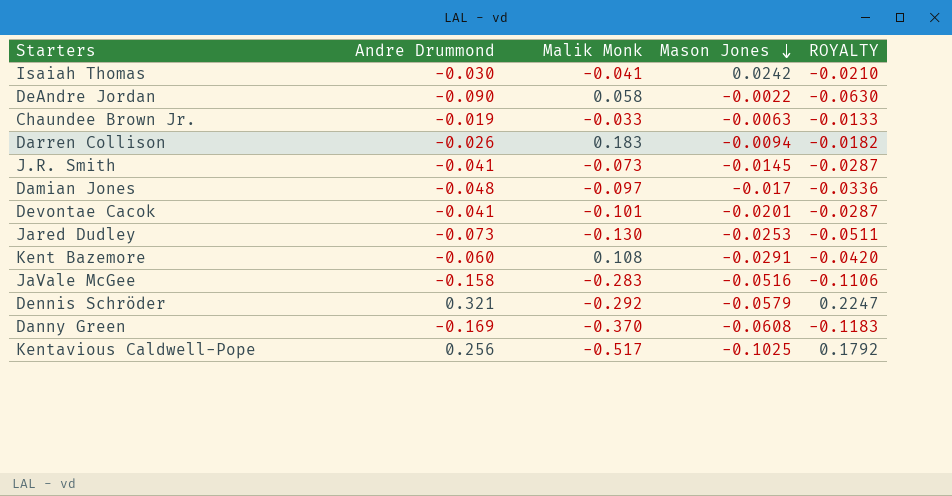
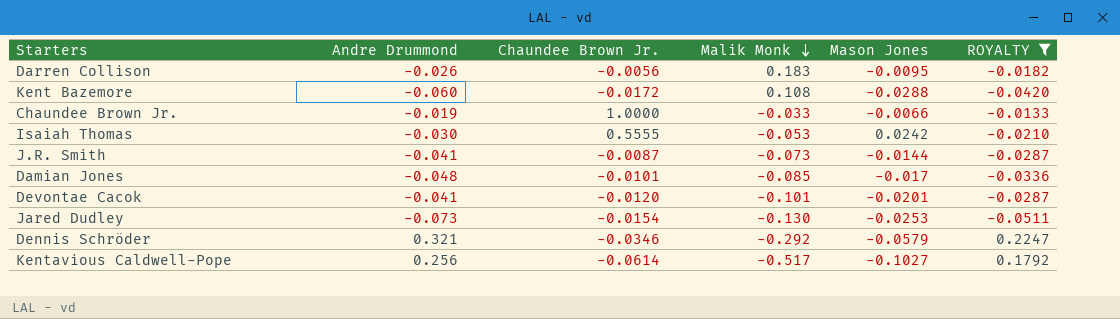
filter: none -> ROYALTY >= -0.0511
row order: Mason Jones descending -> Malik Monk descending
column Chaundee Brown Jr. | position: none -> 3
Darren Collison | Mason Jones: -0.0094 -> -0.0095
Kent Bazemore | Mason Jones: -0.0291 -> -0.0288
Chaundee Brown Jr. | Mason Jones: -0.0063 -> -0.0066
Isaiah Thomas | Malik Monk: -0.041 -> -0.053
J.R. Smith | Mason Jones: -0.0145 -> -0.0144
Damian Jones | Malik Monk: -0.097 -> -0.085
Kentavious Caldwell-Pope | Mason Jones: -0.1025 -> -0.1027

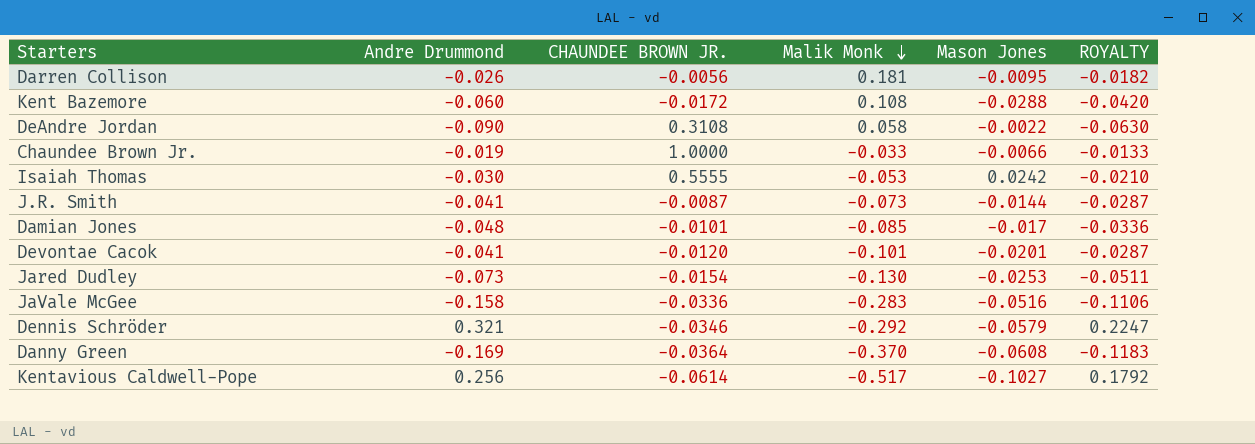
filter: ROYALTY >= -0.0511 -> none
column name: Chaundee Brown Jr. -> CHAUNDEE BROWN JR.
Darren Collison | Malik Monk: 0.183 -> 0.181

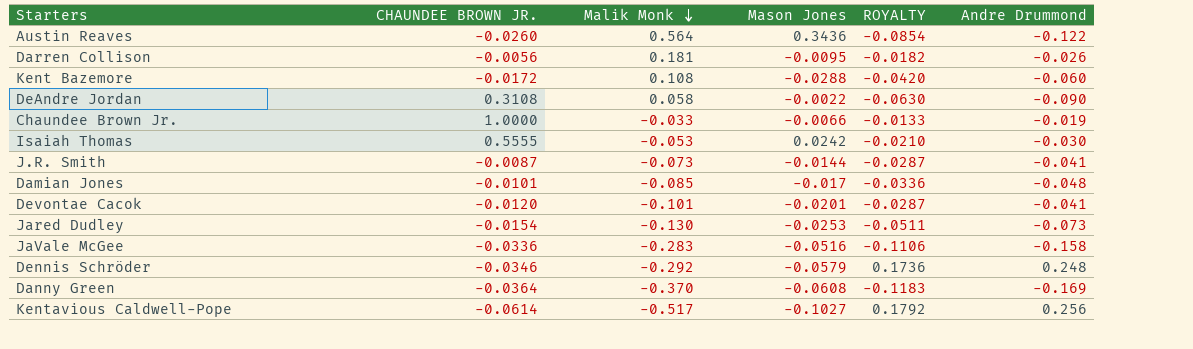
column Andre Drummond | position: 2 -> 6
row Austin Reaves: none -> -0.0260 | 0.564 | 0.3436 | -0.0854 | -0.122
Dennis Schröder | ROYALTY: 0.2247 -> 0.1736
Dennis Schröder | Andre Drummond: 0.321 -> 0.248

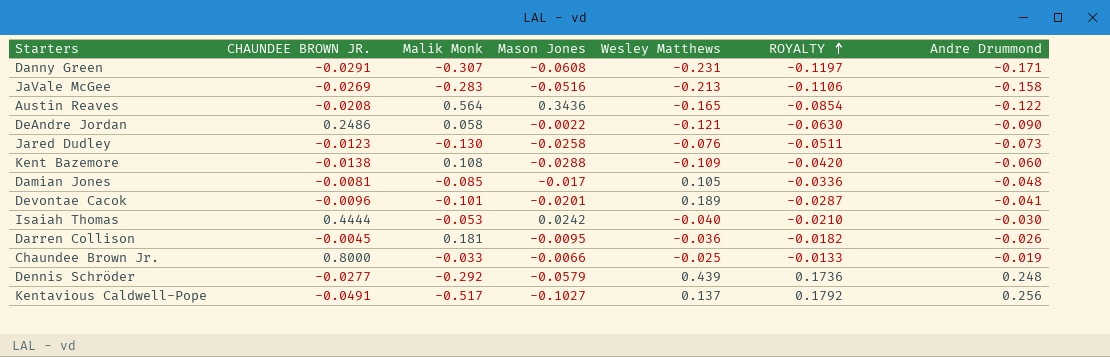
row order: Malik Monk descending -> ROYALTY ascending
column Wesley Matthews | position: none -> 5
row J.R. Smith: -0.0087 | -0.073 | -0.0144 | -0.0287 | -0.041 -> none
Danny Green | CHAUNDEE BROWN JR.: -0.0364 -> -0.0291
Danny Green | Malik Monk: -0.370 -> -0.307
Danny Green | ROYALTY: -0.1183 -> -0.1197
Danny Green | Andre Drummond: -0.169 -> -0.171
JaVale McGee | CHAUNDEE BROWN JR.: -0.0336 -> -0.0269
Austin Reaves | CHAUNDEE BROWN JR.: -0.0260 -> -0.0208
DeAndre Jordan | CHAUNDEE BROWN JR.: 0.3108 -> 0.2486
Jared Dudley | CHAUNDEE BROWN JR.: -0.0154 -> -0.0123
Jared Dudley | Mason Jones: -0.0253 -> -0.0258
Kent Bazemore | CHAUNDEE BROWN JR.: -0.0172 -> -0.0138
Damian Jones | CHAUNDEE BROWN JR.: -0.0101 -> -0.0081
Devontae Cacok | CHAUNDEE BROWN JR.: -0.0120 -> -0.0096
Isaiah Thomas | CHAUNDEE BROWN JR.: 0.5555 -> 0.4444
Darren Collison | CHAUNDEE BROWN JR.: -0.0056 -> -0.0045
Chaundee Brown Jr. | CHAUNDEE BROWN JR.: 1.0000 -> 0.8000
Dennis Schröder | CHAUNDEE BROWN JR.: -0.0346 -> -0.0277
Kentavious Caldwell-Pope | CHAUNDEE BROWN JR.: -0.0614 -> -0.0491

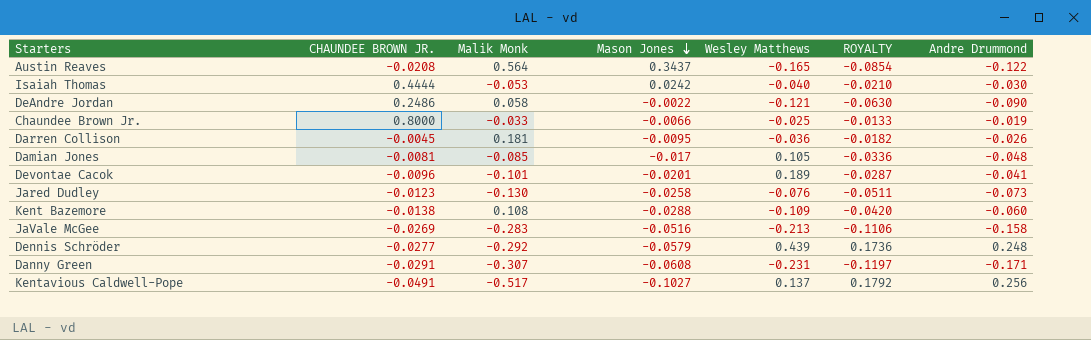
row order: ROYALTY ascending -> Mason Jones descending
Austin Reaves | Mason Jones: 0.3436 -> 0.3437

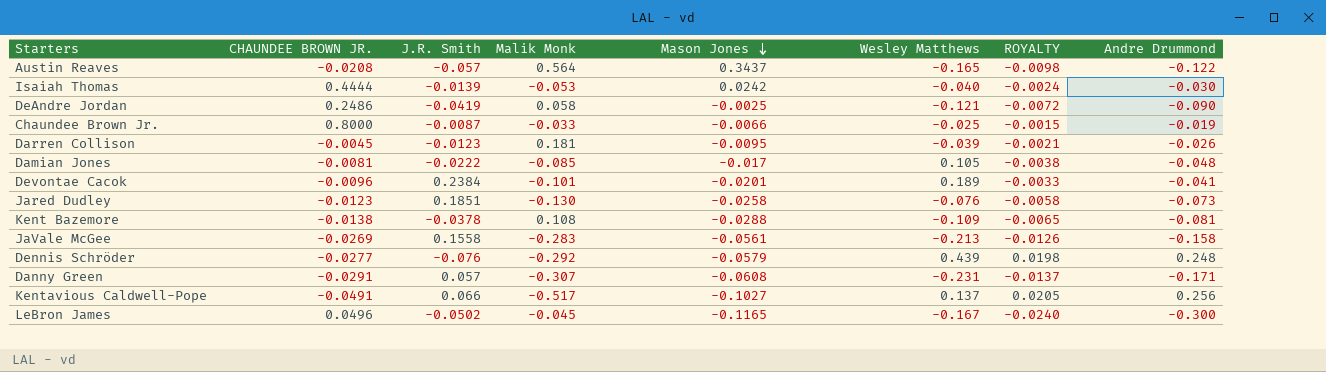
column J.R. Smith | position: none -> 3
column ROYALTY | formula: [Andre Drummond] * 0.7 -> [Andre Drummond] * 0.08
DeAndre Jordan | Mason Jones: -0.0022 -> -0.0025
Darren Collison | Wesley Matthews: -0.036 -> -0.039
Kent Bazemore | Andre Drummond: -0.060 -> -0.081
JaVale McGee | Mason Jones: -0.0516 -> -0.0561
row LeBron James: none -> 0.0496 | -0.0502 | -0.045 | -0.1165 | -0.167 | -0.0240 | -0.300

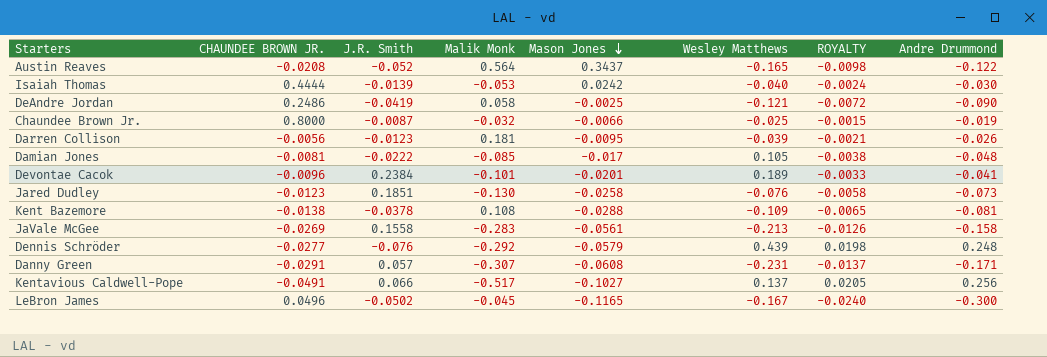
Austin Reaves | J.R. Smith: -0.057 -> -0.052
Chaundee Brown Jr. | Malik Monk: -0.033 -> -0.032
Darren Collison | CHAUNDEE BROWN JR.: -0.0045 -> -0.0056

